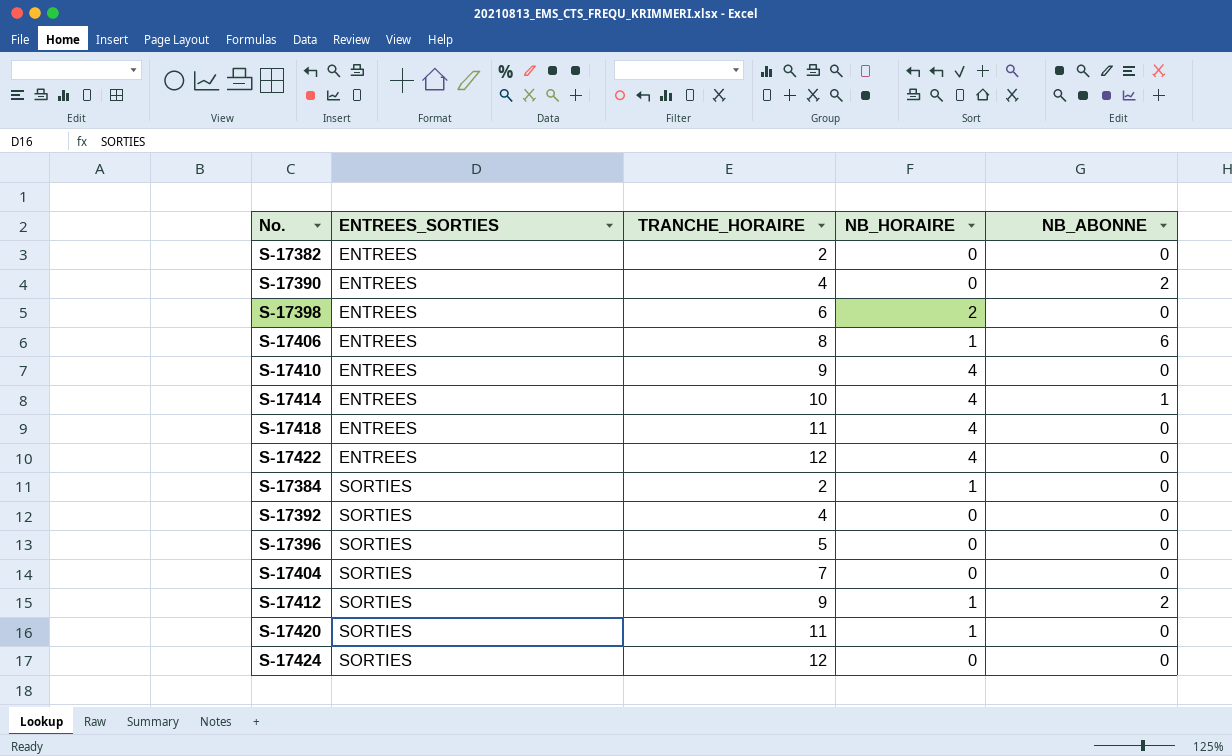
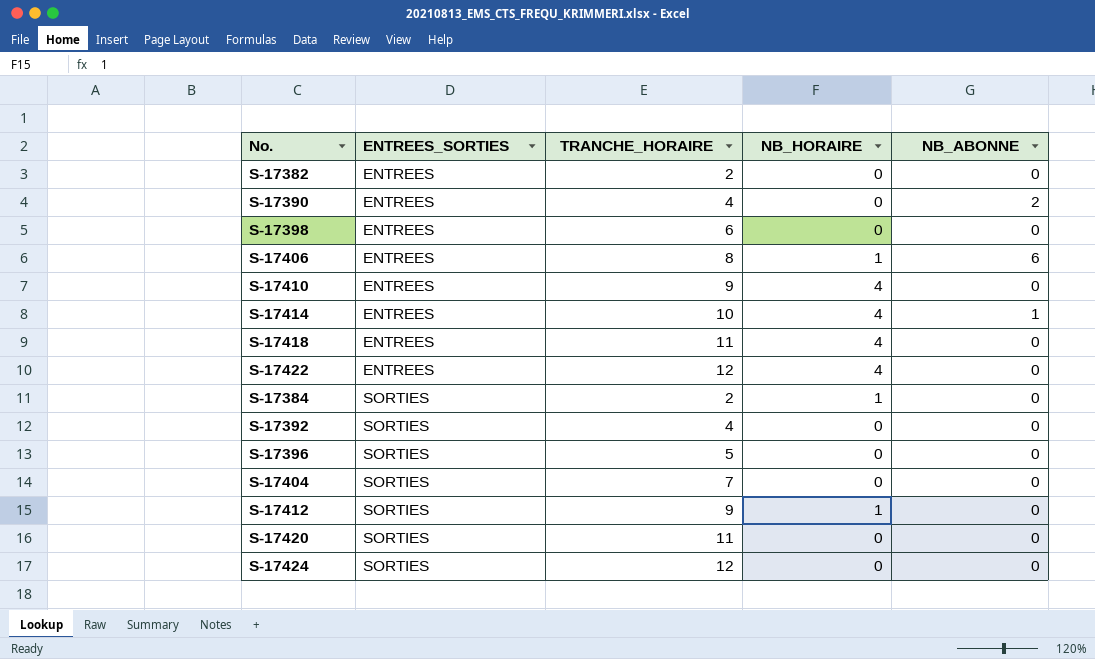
S-17398 | NB_HORAIRE: 2 -> 0
S-17412 | NB_ABONNE: 2 -> 0
S-17420 | NB_HORAIRE: 1 -> 0

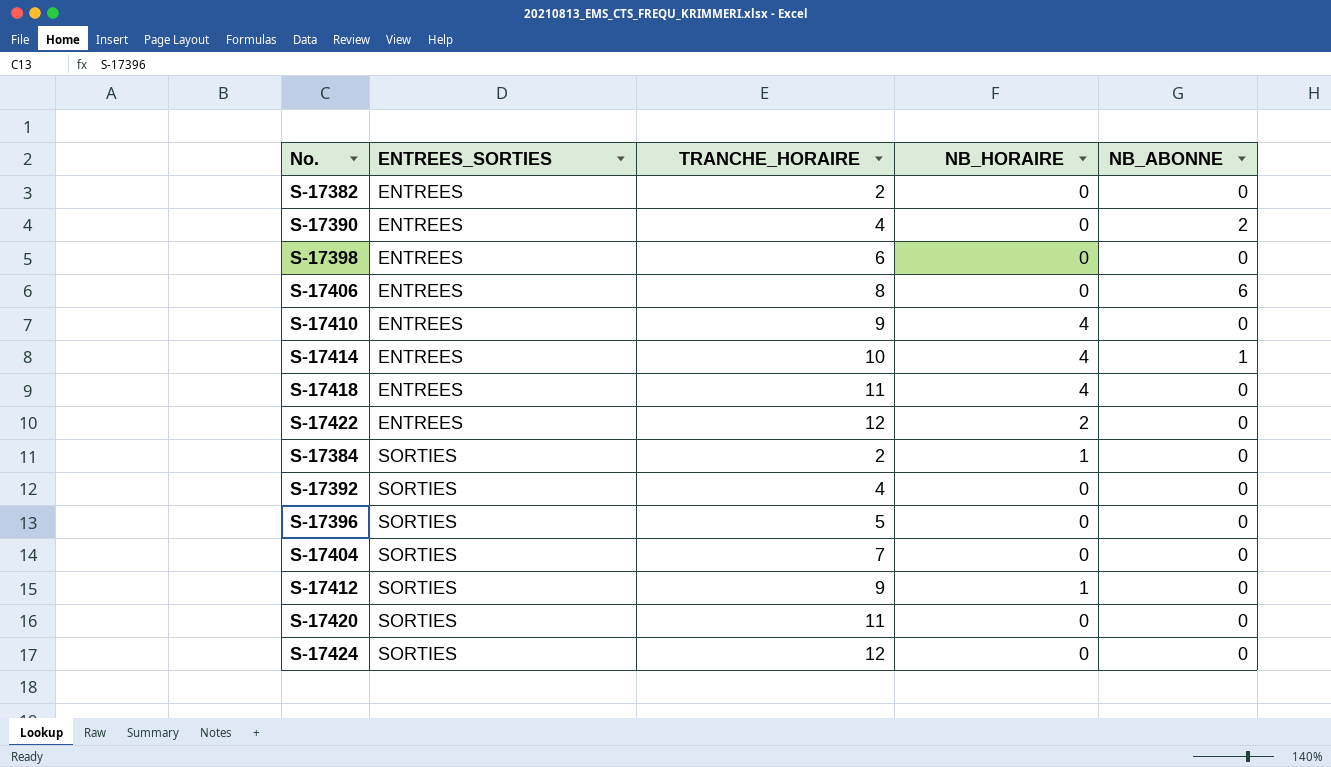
S-17406 | NB_HORAIRE: 1 -> 0
S-17422 | NB_HORAIRE: 4 -> 2

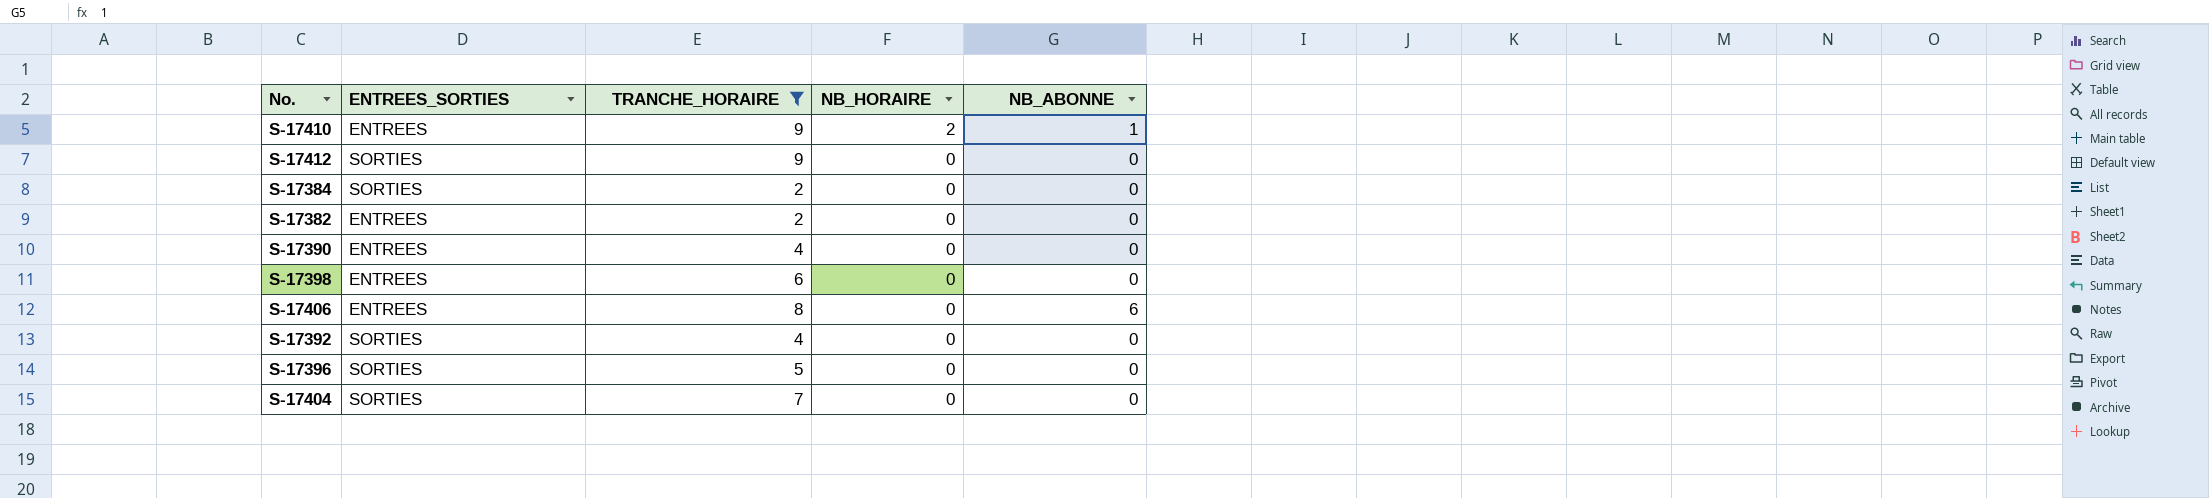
filter: none -> TRANCHE_HORAIRE <= 9
row order: ENTREES_SORTIES ascending -> NB_HORAIRE descending
S-17410 | NB_HORAIRE: 4 -> 2
S-17410 | NB_ABONNE: 0 -> 1
S-17412 | NB_HORAIRE: 1 -> 0
S-17384 | NB_HORAIRE: 1 -> 0
S-17390 | NB_ABONNE: 2 -> 0

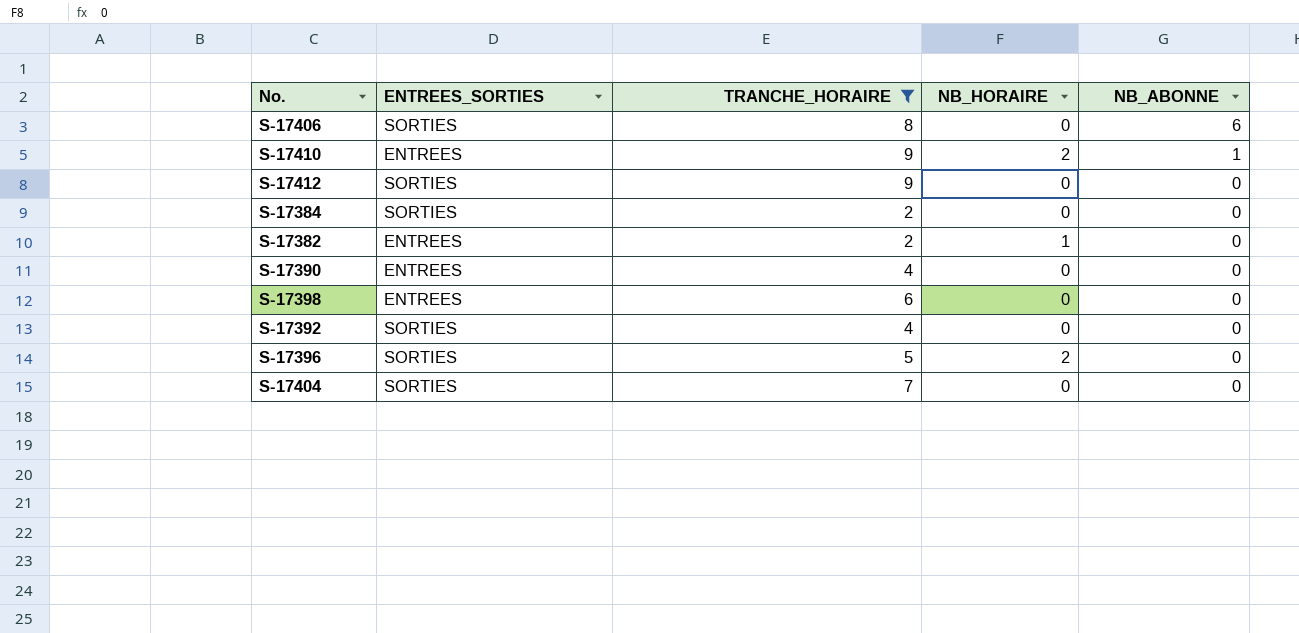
row order: NB_HORAIRE descending -> NB_ABONNE descending
S-17406 | ENTREES_SORTIES: ENTREES -> SORTIES
S-17382 | NB_HORAIRE: 0 -> 1
S-17396 | NB_HORAIRE: 0 -> 2

